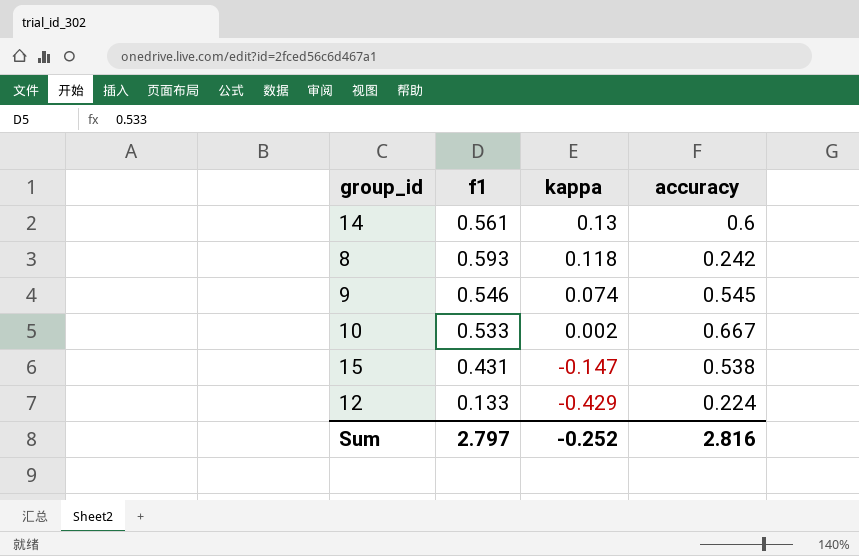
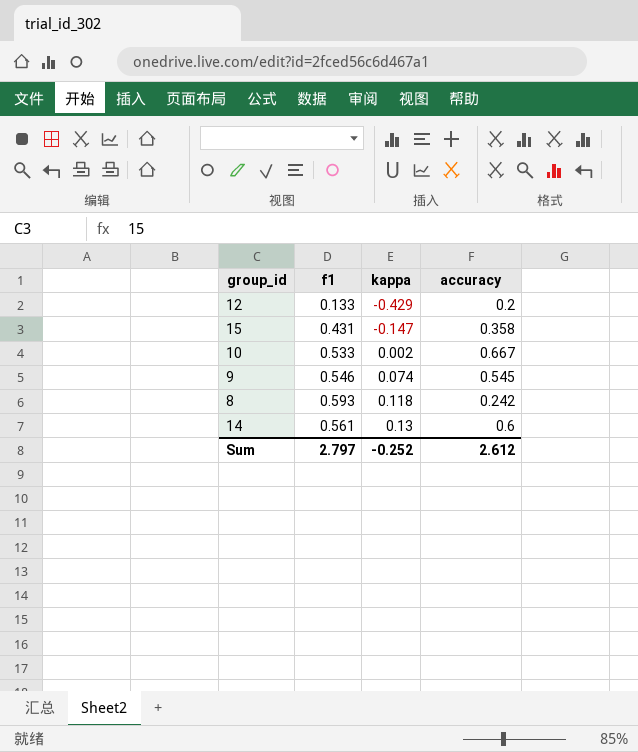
row order: kappa descending -> kappa ascending
12 | accuracy: 0.224 -> 0.2
15 | accuracy: 0.538 -> 0.358
Sum | accuracy: 2.816 -> 2.612

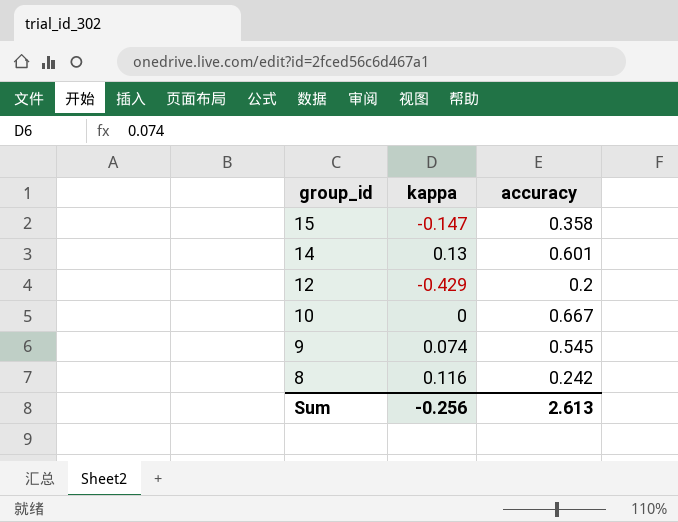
row order: kappa ascending -> group_id descending
column f1 | position: 2 -> none
14 | accuracy: 0.6 -> 0.601
10 | kappa: 0.002 -> 0
8 | kappa: 0.118 -> 0.116
Sum | kappa: -0.252 -> -0.256
Sum | accuracy: 2.612 -> 2.613

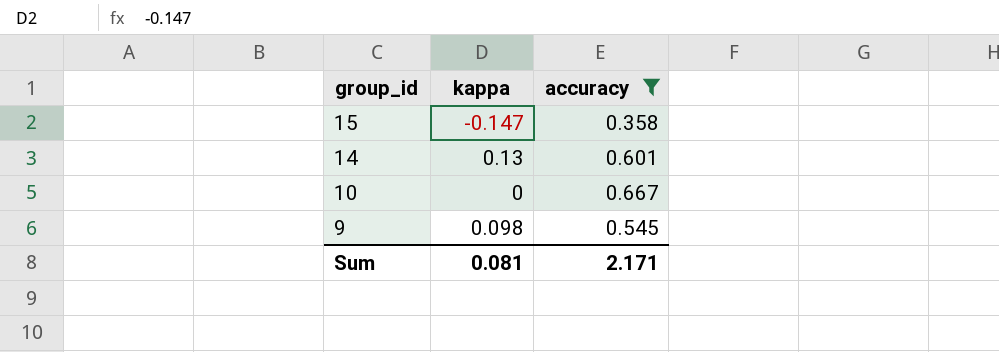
filter: none -> accuracy >= 0.358
9 | kappa: 0.074 -> 0.098
Sum | kappa: -0.256 -> 0.081
Sum | accuracy: 2.613 -> 2.171

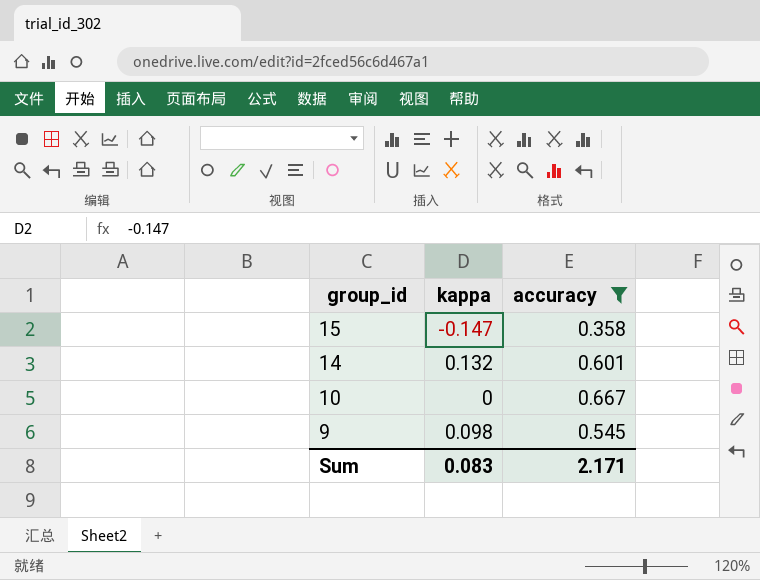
14 | kappa: 0.13 -> 0.132
Sum | kappa: 0.081 -> 0.083

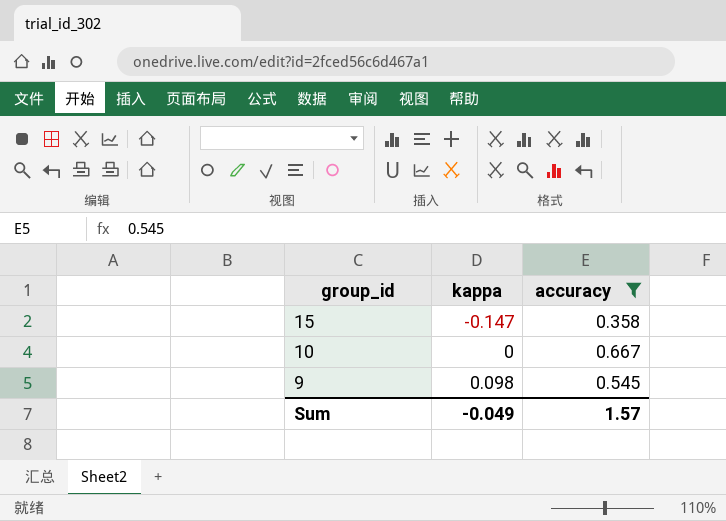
row 14: 0.132 | 0.601 -> none
Sum | kappa: 0.083 -> -0.049
Sum | accuracy: 2.171 -> 1.57

